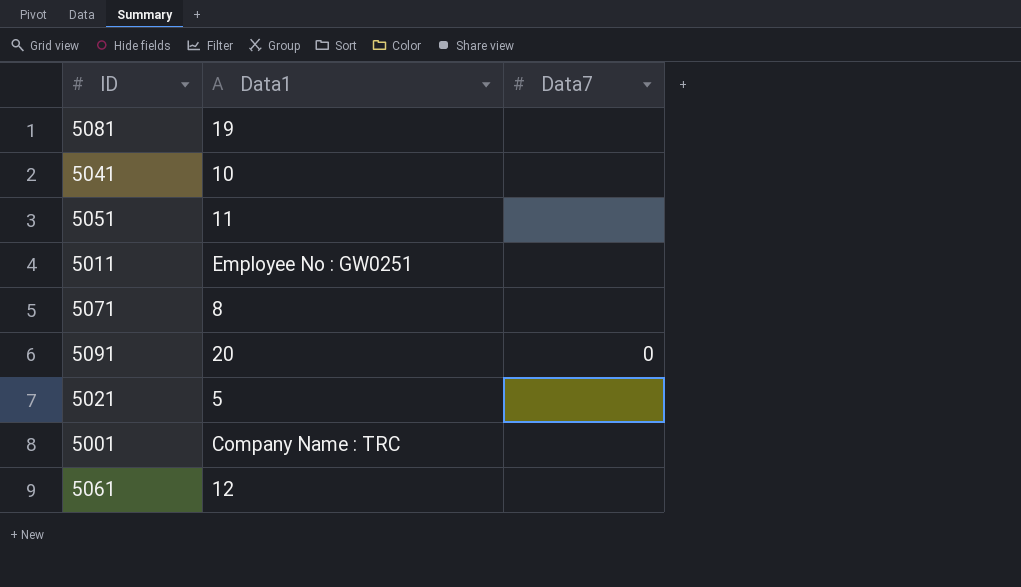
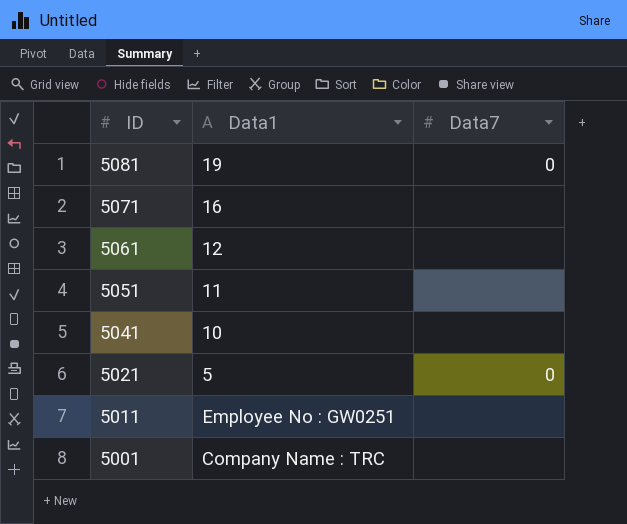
row order: none -> ID descending
row 5091: 20 | 0 -> none
5081 | Data7: none -> 0
5071 | Data1: 8 -> 16
5021 | Data7: none -> 0

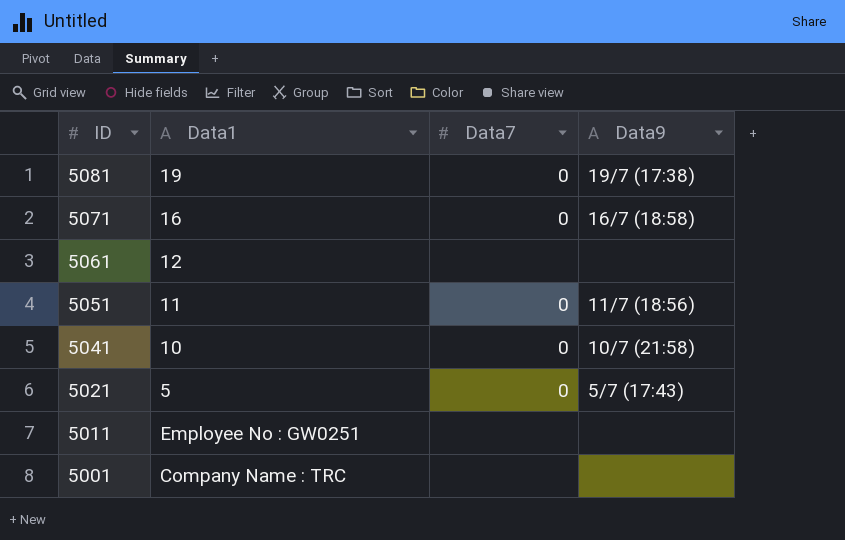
column Data9 | position: none -> 4
5071 | Data7: none -> 0
5051 | Data7: none -> 0
5041 | Data7: none -> 0

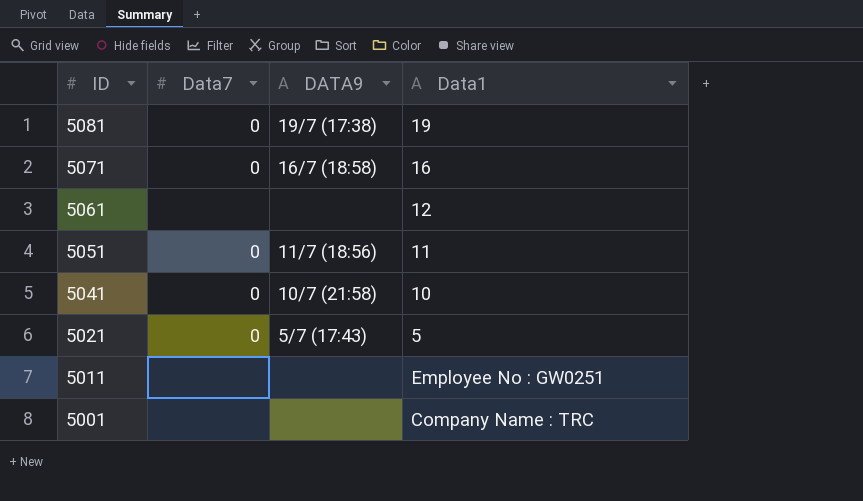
column name: Data9 -> DATA9
column Data1 | position: 2 -> 4

